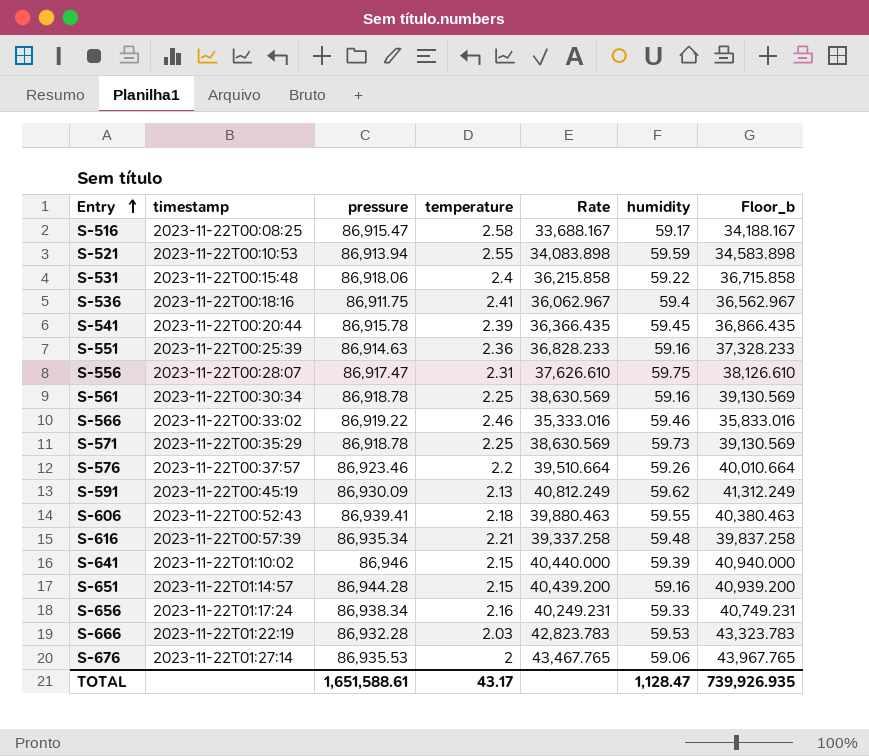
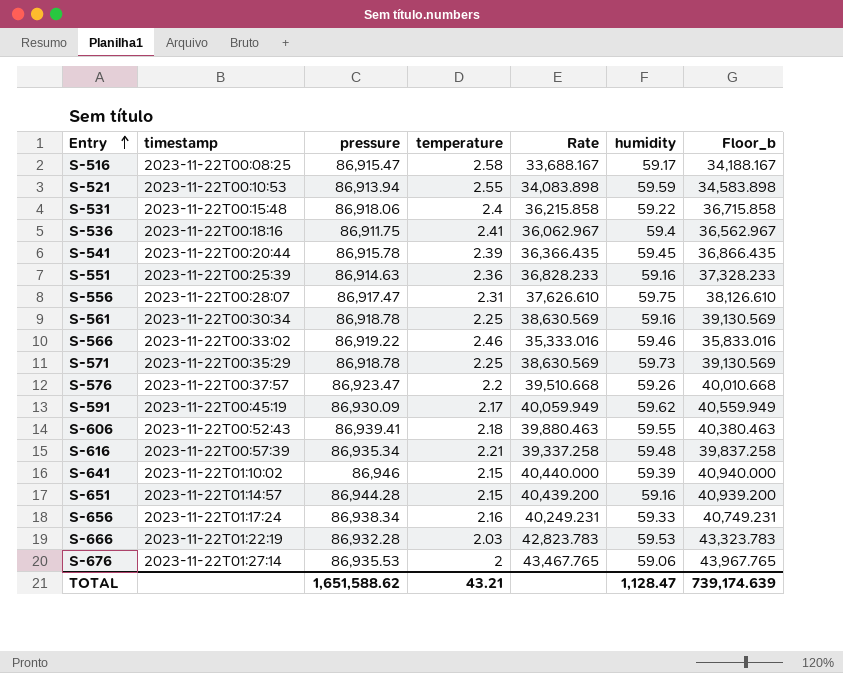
S-576 | pressure: 86,923.46 -> 86,923.47
S-576 | Rate: 39,510.664 -> 39,510.668
S-576 | Floor_b: 40,010.664 -> 40,010.668
S-591 | temperature: 2.13 -> 2.17
S-591 | Rate: 40,812.249 -> 40,059.949
S-591 | Floor_b: 41,312.249 -> 40,559.949
TOTAL | pressure: 1,651,588.61 -> 1,651,588.62
TOTAL | temperature: 43.17 -> 43.21
TOTAL | Floor_b: 739,926.935 -> 739,174.639

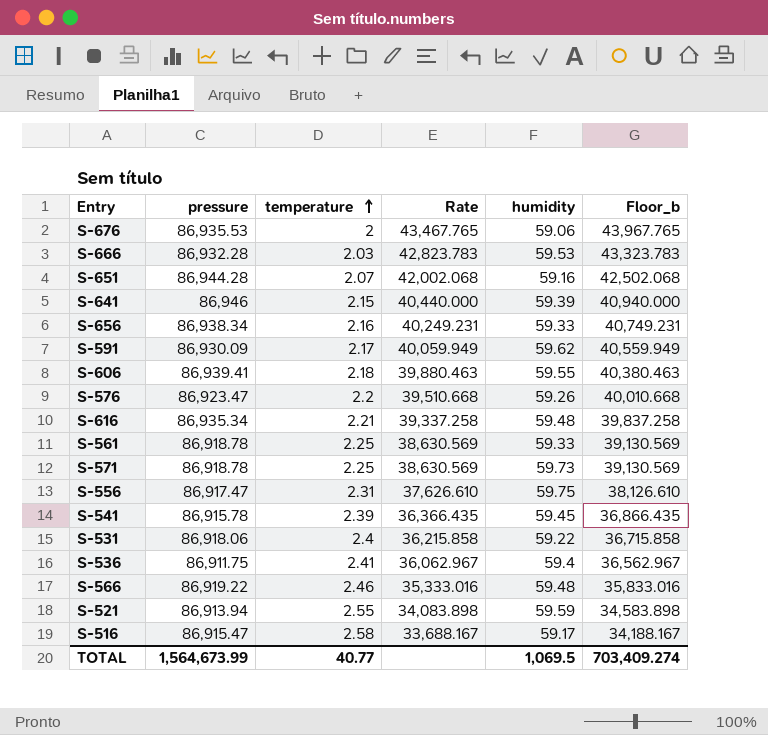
row order: Entry ascending -> temperature ascending
column timestamp | position: 2 -> none
row S-551: 2023-11-22T00:25:39 | 86,914.63 | 2.36 | 36,828.233 | 59.16 | 37,328.233 -> none
S-651 | temperature: 2.15 -> 2.07
S-651 | Rate: 40,439.200 -> 42,002.068
S-651 | Floor_b: 40,939.200 -> 42,502.068
S-561 | humidity: 59.16 -> 59.33
S-566 | humidity: 59.46 -> 59.48
TOTAL | pressure: 1,651,588.62 -> 1,564,673.99
TOTAL | temperature: 43.21 -> 40.77
TOTAL | humidity: 1,128.47 -> 1,069.5
TOTAL | Floor_b: 739,174.639 -> 703,409.274

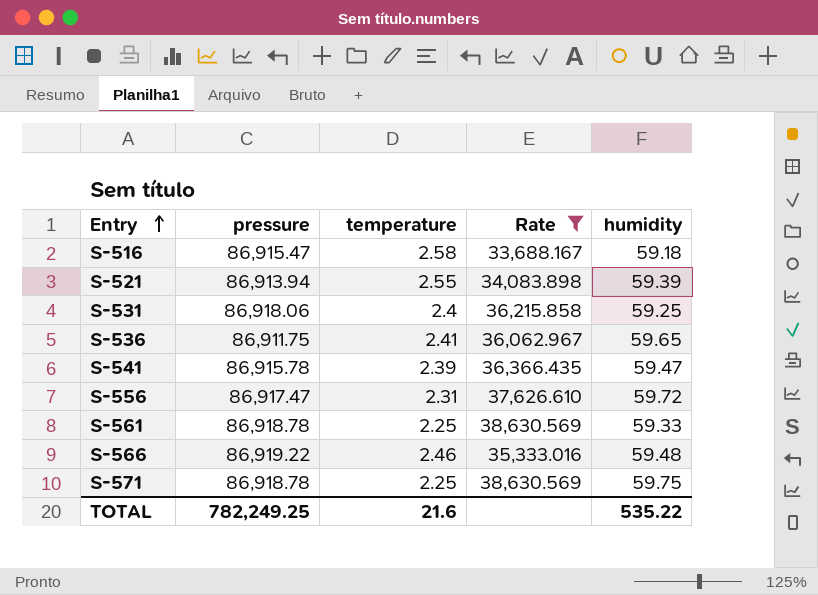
filter: none -> Rate <= 38,630.569
row order: temperature ascending -> Entry ascending
column Floor_b | formula: [Rate] + 500 -> none
S-516 | humidity: 59.17 -> 59.18
S-521 | humidity: 59.59 -> 59.39
S-531 | humidity: 59.22 -> 59.25
S-536 | humidity: 59.4 -> 59.65
S-541 | humidity: 59.45 -> 59.47
S-556 | humidity: 59.75 -> 59.72
S-571 | humidity: 59.73 -> 59.75
TOTAL | pressure: 1,564,673.99 -> 782,249.25
TOTAL | temperature: 40.77 -> 21.6
TOTAL | humidity: 1,069.5 -> 535.22

